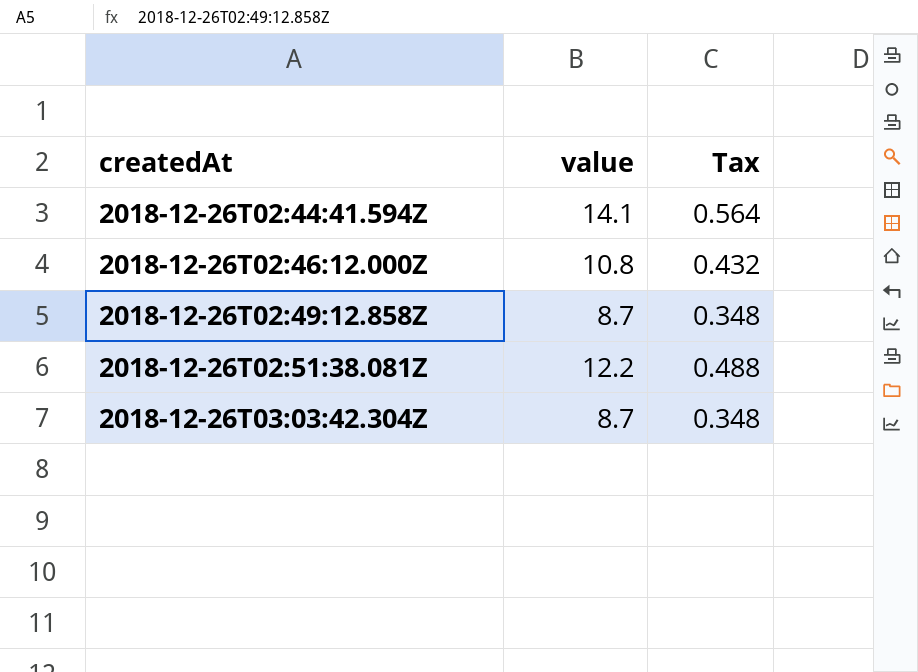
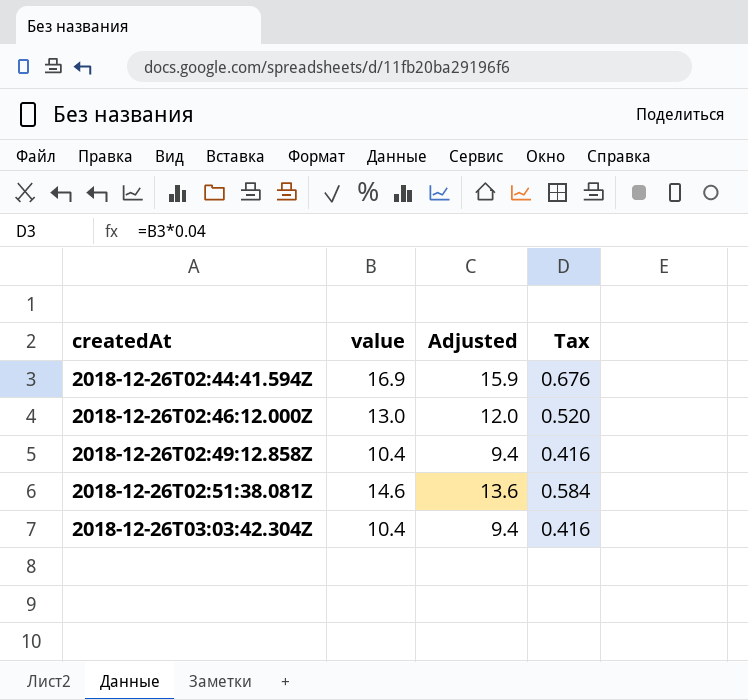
column Adjusted | formula: none -> [value] - 1
2018-12-26T02:44:41.594Z | value: 14.1 -> 16.9
2018-12-26T02:44:41.594Z | Tax: 0.564 -> 0.676
2018-12-26T02:46:12.000Z | value: 10.8 -> 13.0
2018-12-26T02:46:12.000Z | Tax: 0.432 -> 0.520
2018-12-26T02:49:12.858Z | value: 8.7 -> 10.4
2018-12-26T02:49:12.858Z | Tax: 0.348 -> 0.416
2018-12-26T02:51:38.081Z | value: 12.2 -> 14.6
2018-12-26T02:51:38.081Z | Tax: 0.488 -> 0.584
2018-12-26T03:03:42.304Z | value: 8.7 -> 10.4
2018-12-26T03:03:42.304Z | Tax: 0.348 -> 0.416

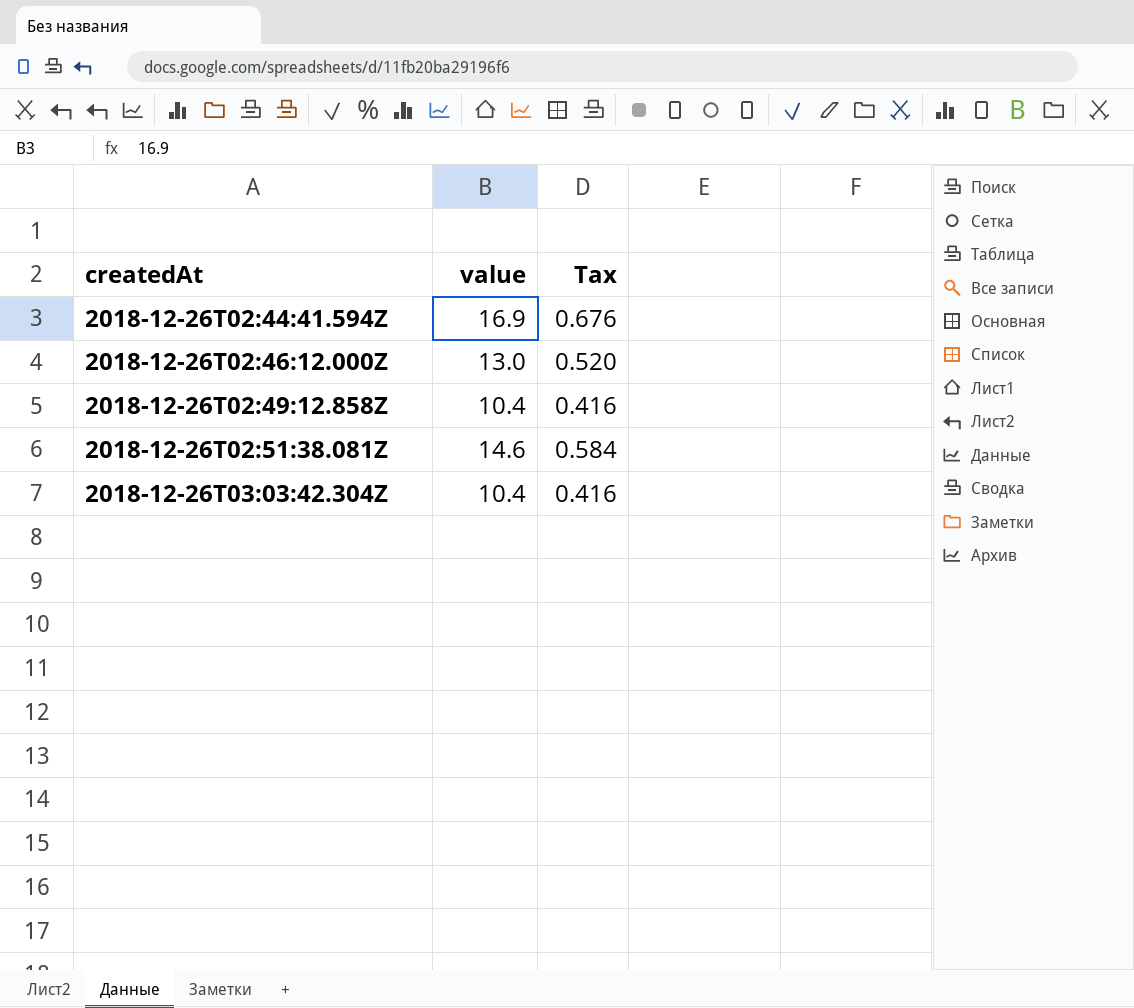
column Adjusted | formula: [value] - 1 -> none

